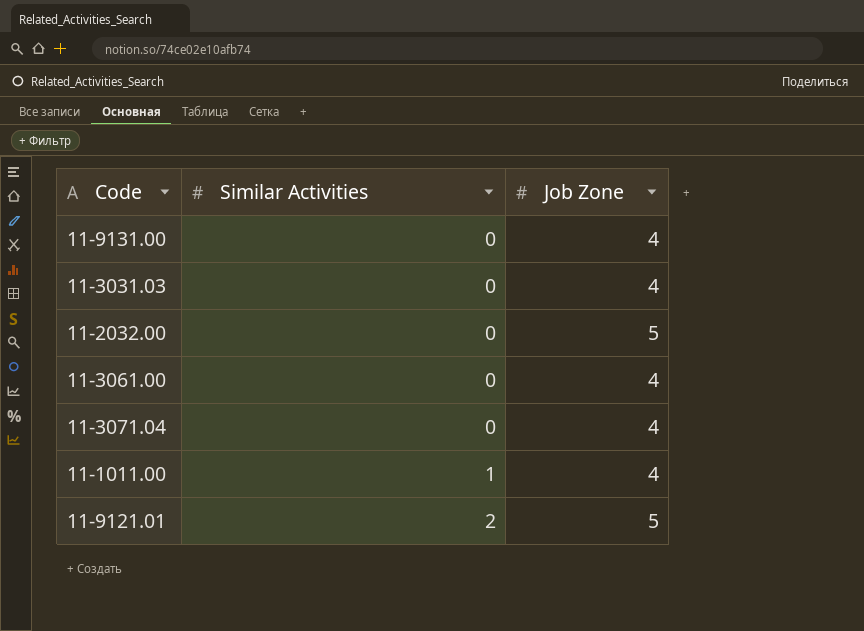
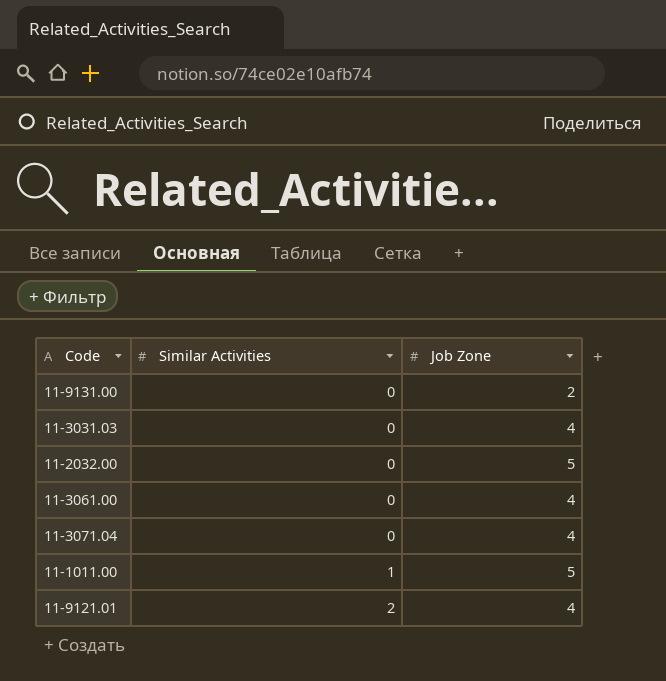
11-9131.00 | Job Zone: 4 -> 2
11-1011.00 | Job Zone: 4 -> 5
11-9121.01 | Job Zone: 5 -> 4

